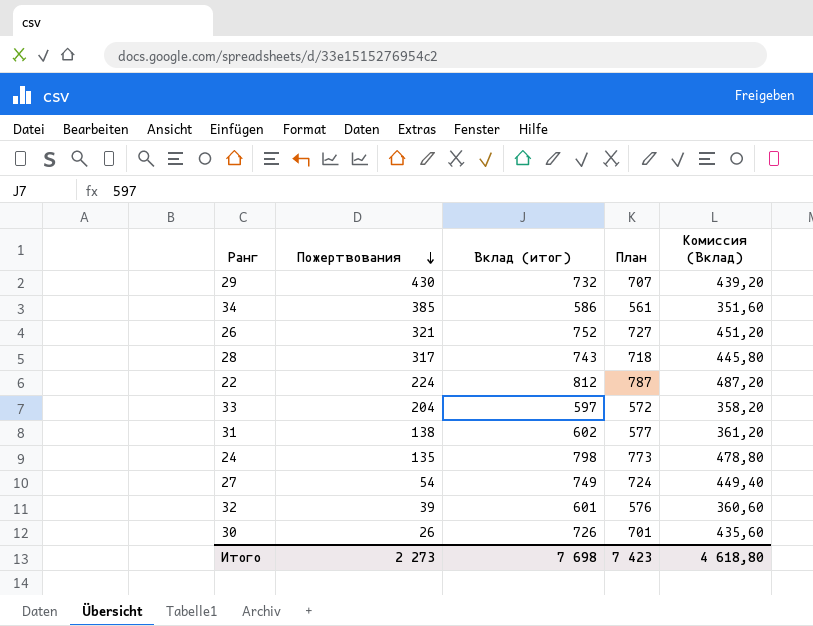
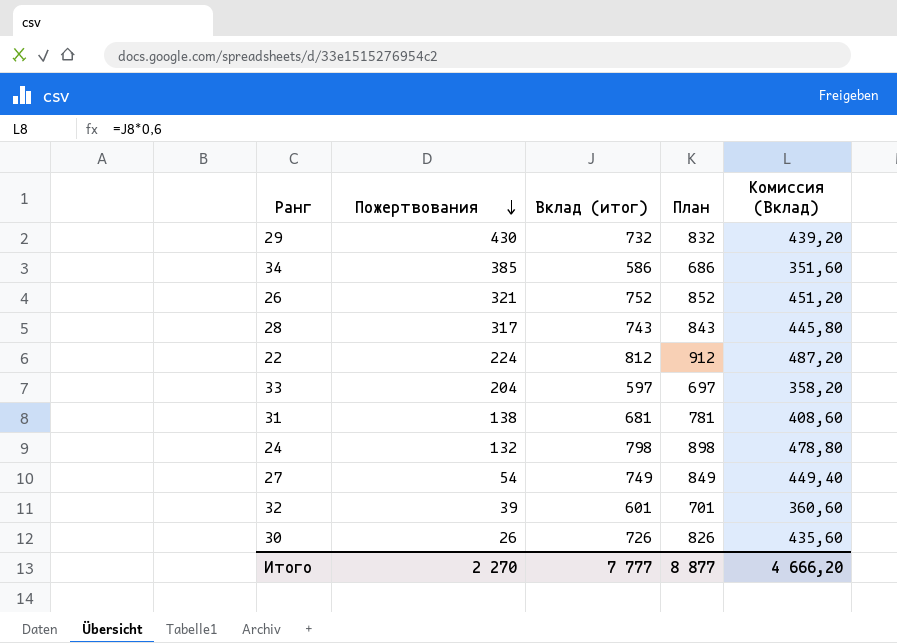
column План | formula: [Вклад (итог)] - 25 -> [Вклад (итог)] + 100
31 | Вклад (итог): 602 -> 681
31 | Комиссия (Вклад): 361,20 -> 408,60
24 | Пожертвования: 135 -> 132
Итого | Пожертвования: 2 273 -> 2 270
Итого | Вклад (итог): 7 698 -> 7 777
Итого | План: 7 423 -> 8 877
Итого | Комиссия (Вклад): 4 618,80 -> 4 666,20

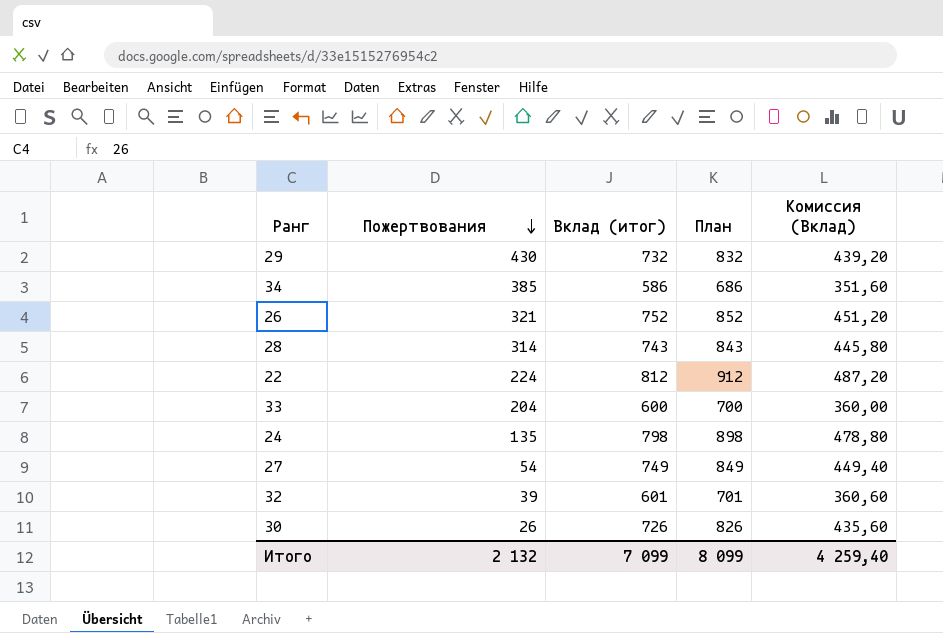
row 31: 138 | 681 | 781 | 408,60 -> none
28 | Пожертвования: 317 -> 314
33 | Вклад (итог): 597 -> 600
33 | План: 697 -> 700
33 | Комиссия (Вклад): 358,20 -> 360,00
24 | Пожертвования: 132 -> 135
Итого | Пожертвования: 2 270 -> 2 132
Итого | Вклад (итог): 7 777 -> 7 099
Итого | План: 8 877 -> 8 099
Итого | Комиссия (Вклад): 4 666,20 -> 4 259,40

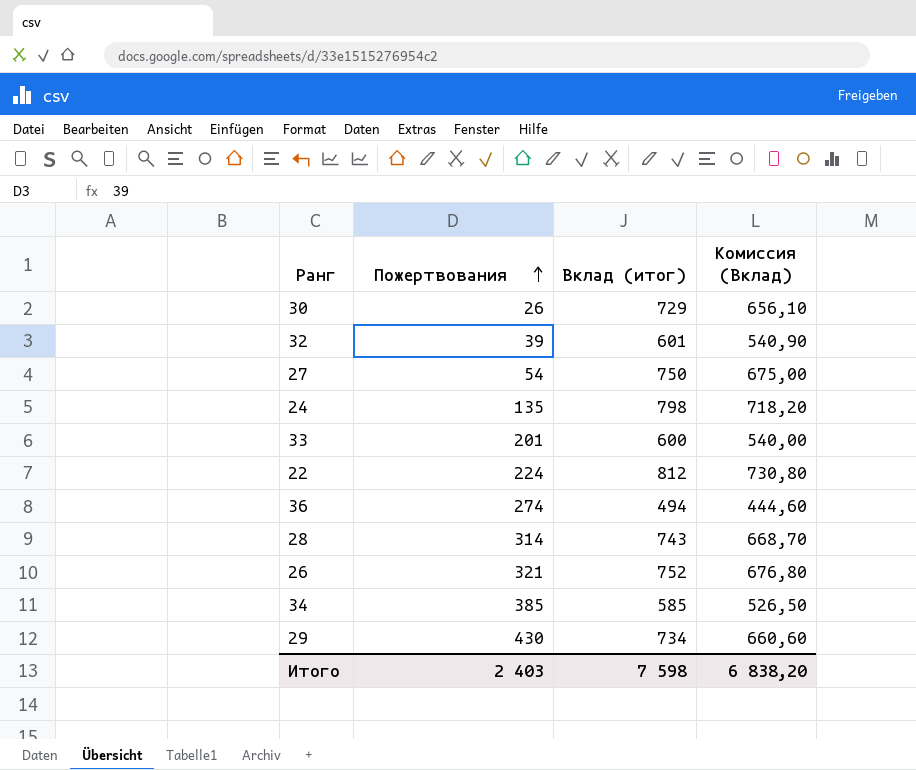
row order: Пожертвования descending -> Пожертвования ascending
column План | formula: [Вклад (итог)] + 100 -> none
column Комиссия (Вклад) | formula: [Вклад (итог)] * 0,6 -> [Вклад (итог)] * 0,9
30 | Вклад (итог): 726 -> 729
27 | Вклад (итог): 749 -> 750
33 | Пожертвования: 204 -> 201
row 36: none -> 274 | 494 | 444,60
34 | Вклад (итог): 586 -> 585
29 | Вклад (итог): 732 -> 734
Итого | Пожертвования: 2 132 -> 2 403
Итого | Вклад (итог): 7 099 -> 7 598
Итого | Комиссия (Вклад): 4 259,40 -> 6 838,20

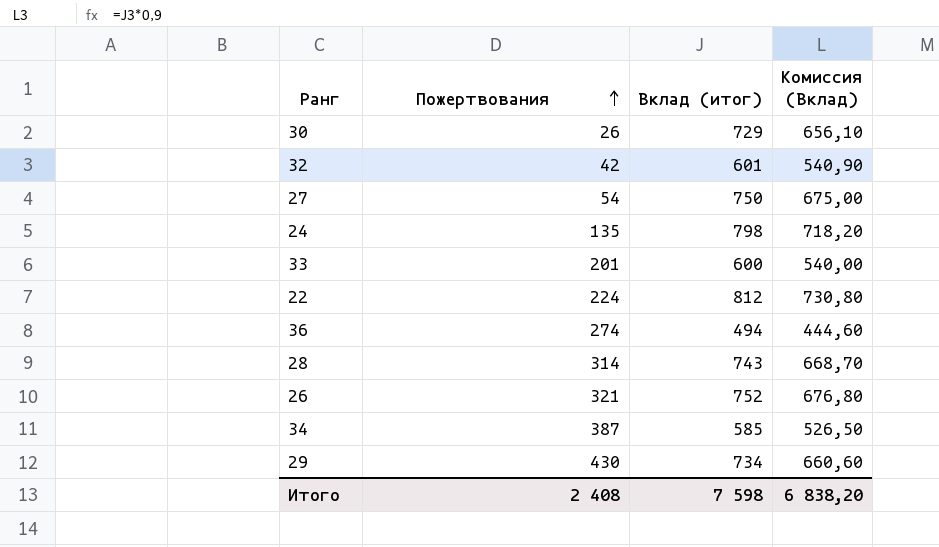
32 | Пожертвования: 39 -> 42
34 | Пожертвования: 385 -> 387
Итого | Пожертвования: 2 403 -> 2 408

